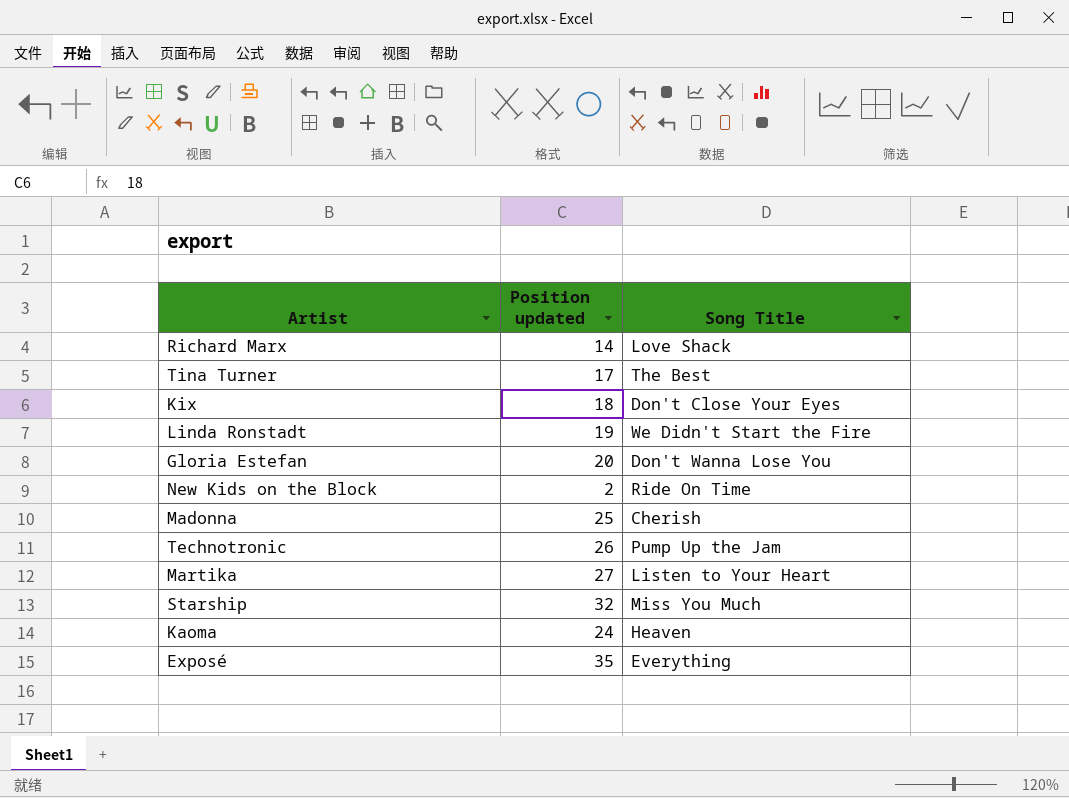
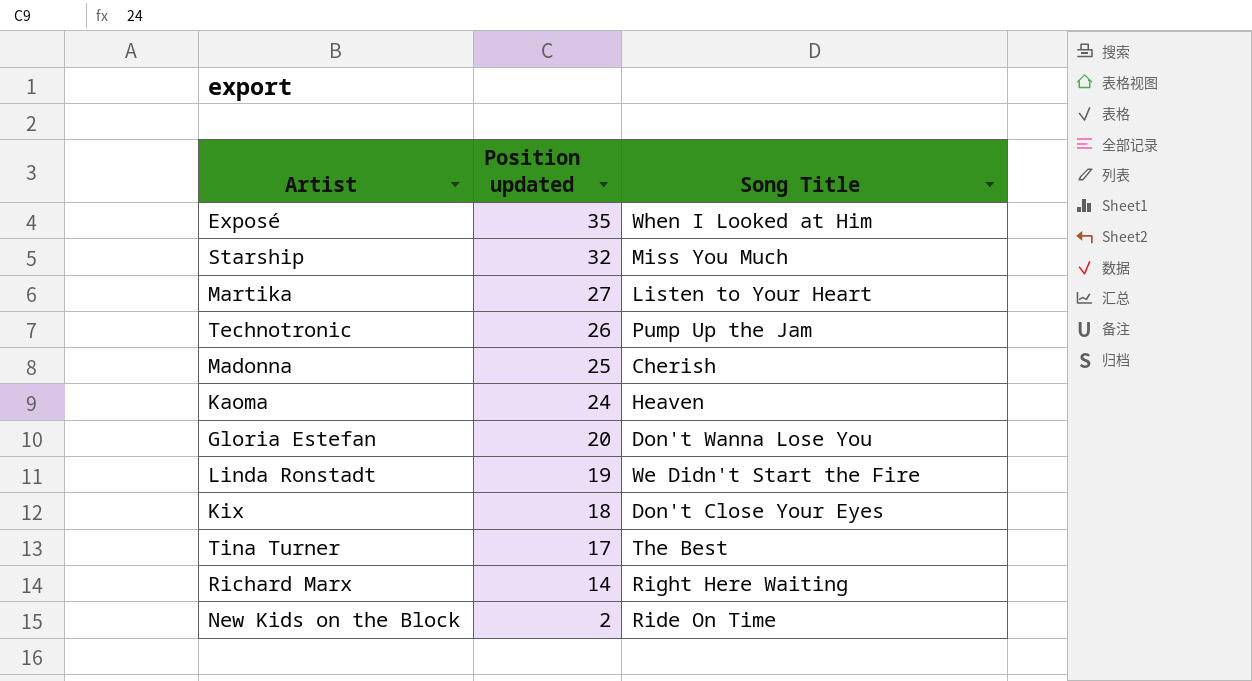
row order: none -> Position updated descending
Exposé | Song Title: Everything -> When I Looked at Him
Richard Marx | Song Title: Love Shack -> Right Here Waiting

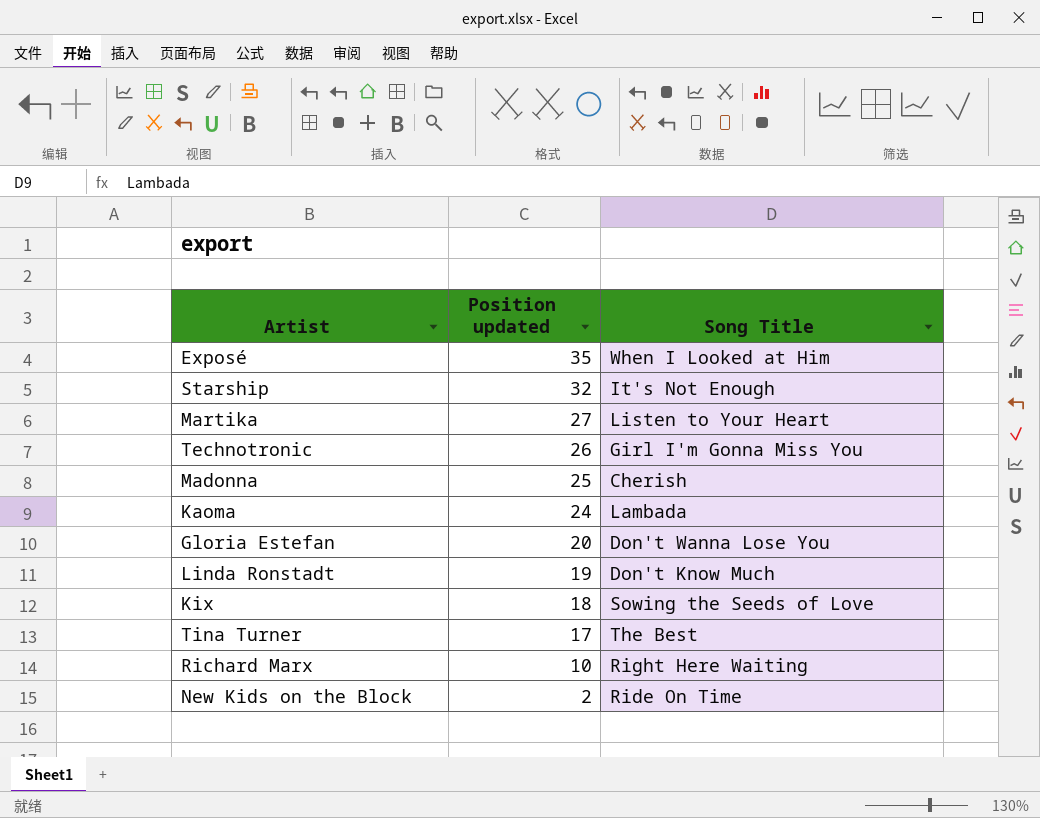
Starship | Song Title: Miss You Much -> It's Not Enough
Technotronic | Song Title: Pump Up the Jam -> Girl I'm Gonna Miss You
Kaoma | Song Title: Heaven -> Lambada
Linda Ronstadt | Song Title: We Didn't Start the Fire -> Don't Know Much
Kix | Song Title: Don't Close Your Eyes -> Sowing the Seeds of Love
Richard Marx | Position updated: 14 -> 10

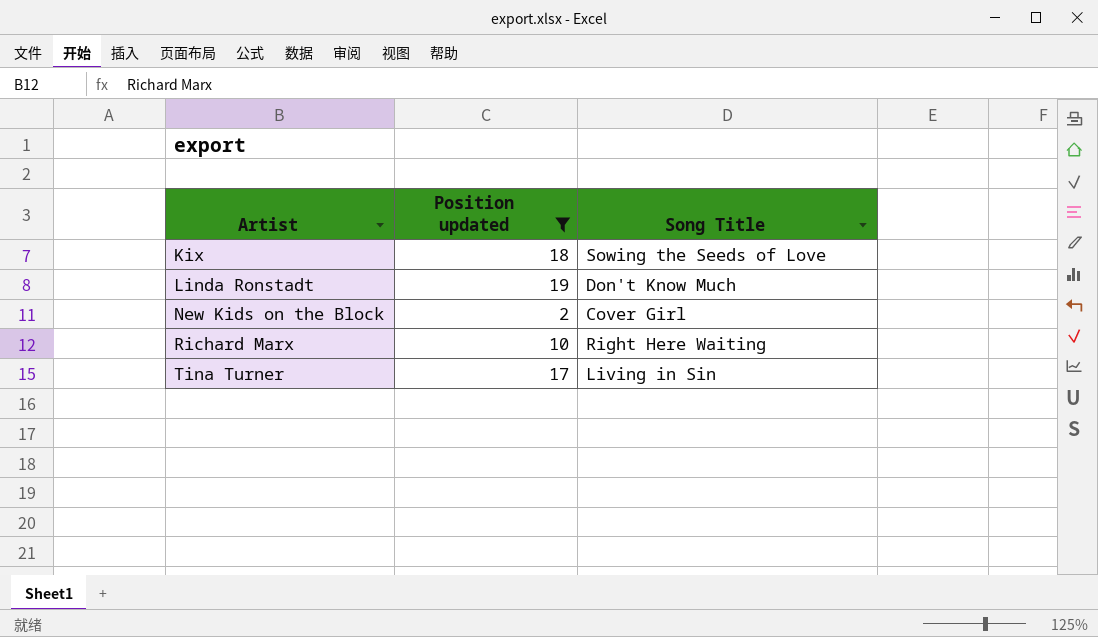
filter: none -> Position updated <= 19
row order: Position updated descending -> Artist ascending
New Kids on the Block | Song Title: Ride On Time -> Cover Girl
Tina Turner | Song Title: The Best -> Living in Sin

